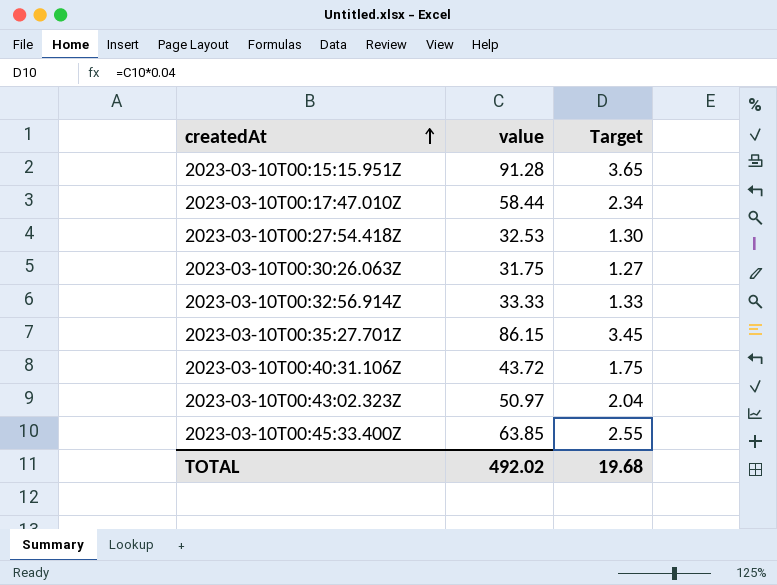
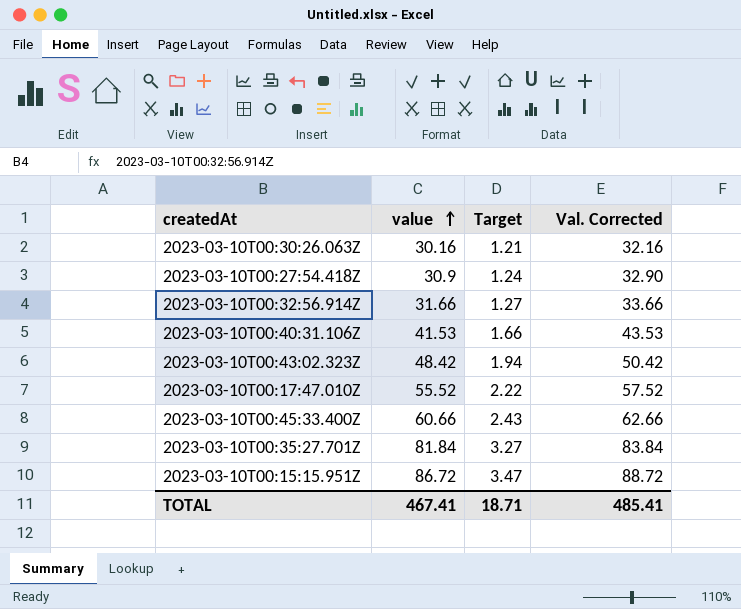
row order: createdAt ascending -> value ascending
column Val. Corrected | formula: none -> [value] + 2
2023-03-10T00:30:26.063Z | value: 31.75 -> 30.16
2023-03-10T00:30:26.063Z | Target: 1.27 -> 1.21
2023-03-10T00:27:54.418Z | value: 32.53 -> 30.9
2023-03-10T00:27:54.418Z | Target: 1.30 -> 1.24
2023-03-10T00:32:56.914Z | value: 33.33 -> 31.66
2023-03-10T00:32:56.914Z | Target: 1.33 -> 1.27
2023-03-10T00:40:31.106Z | value: 43.72 -> 41.53
2023-03-10T00:40:31.106Z | Target: 1.75 -> 1.66
2023-03-10T00:43:02.323Z | value: 50.97 -> 48.42
2023-03-10T00:43:02.323Z | Target: 2.04 -> 1.94
2023-03-10T00:17:47.010Z | value: 58.44 -> 55.52
2023-03-10T00:17:47.010Z | Target: 2.34 -> 2.22
2023-03-10T00:45:33.400Z | value: 63.85 -> 60.66
2023-03-10T00:45:33.400Z | Target: 2.55 -> 2.43
2023-03-10T00:35:27.701Z | value: 86.15 -> 81.84
2023-03-10T00:35:27.701Z | Target: 3.45 -> 3.27
2023-03-10T00:15:15.951Z | value: 91.28 -> 86.72
2023-03-10T00:15:15.951Z | Target: 3.65 -> 3.47
TOTAL | value: 492.02 -> 467.41
TOTAL | Target: 19.68 -> 18.71

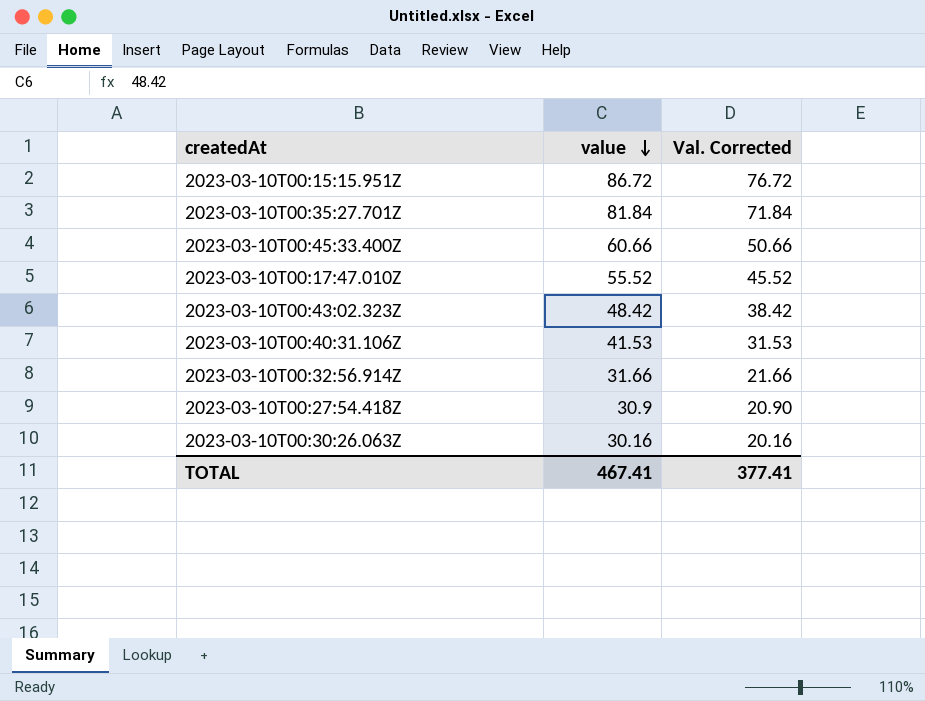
row order: value ascending -> value descending
column Target | formula: [value] * 0.04 -> none
column Val. Corrected | formula: [value] + 2 -> [value] - 10
TOTAL | Val. Corrected: 485.41 -> 377.41

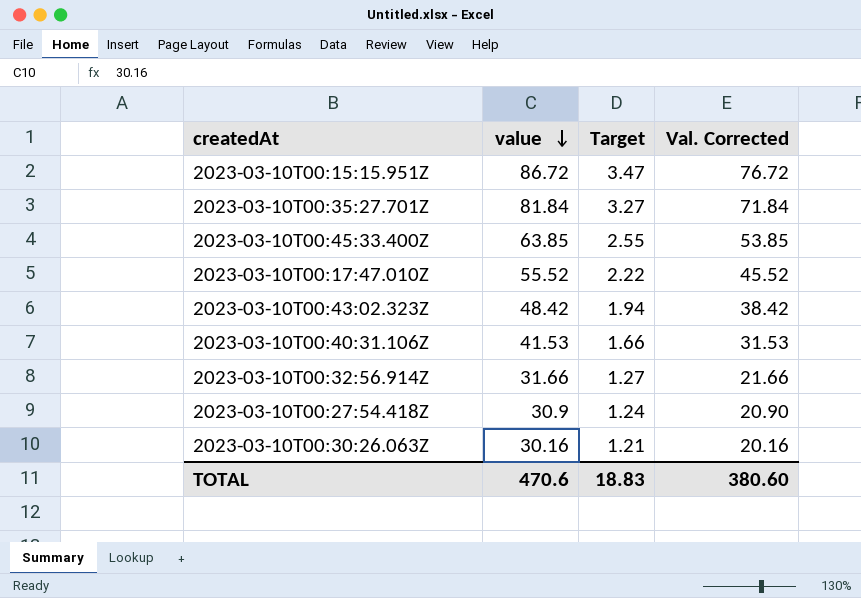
column Target | formula: none -> [value] * 0.04
2023-03-10T00:45:33.400Z | value: 60.66 -> 63.85
2023-03-10T00:45:33.400Z | Val. Corrected: 50.66 -> 53.85
TOTAL | value: 467.41 -> 470.6
TOTAL | Val. Corrected: 377.41 -> 380.60

